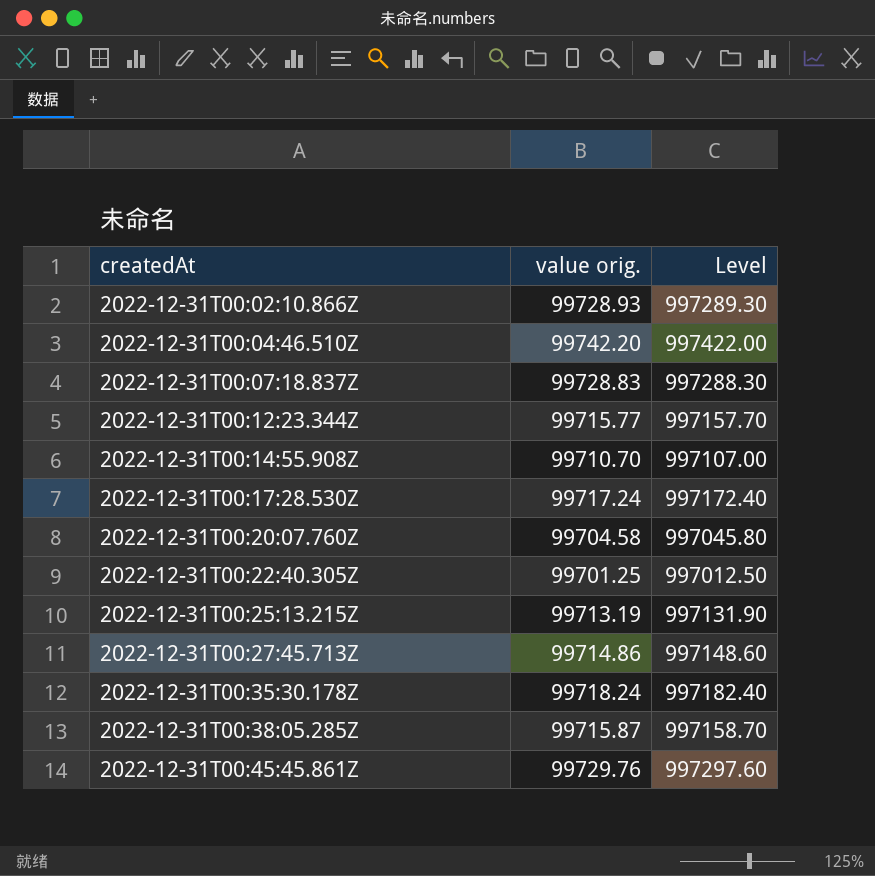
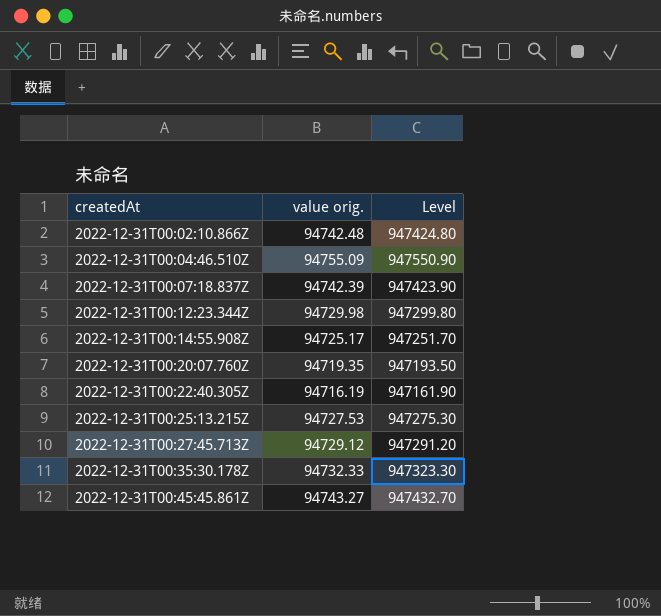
row 2022-12-31T00:17:28.530Z: 99717.24 | 997172.40 -> none
row 2022-12-31T00:38:05.285Z: 99715.87 | 997158.70 -> none
2022-12-31T00:02:10.866Z | value orig.: 99728.93 -> 94742.48
2022-12-31T00:02:10.866Z | Level: 997289.30 -> 947424.80
2022-12-31T00:04:46.510Z | value orig.: 99742.20 -> 94755.09
2022-12-31T00:04:46.510Z | Level: 997422.00 -> 947550.90
2022-12-31T00:07:18.837Z | value orig.: 99728.83 -> 94742.39
2022-12-31T00:07:18.837Z | Level: 997288.30 -> 947423.90
2022-12-31T00:12:23.344Z | value orig.: 99715.77 -> 94729.98
2022-12-31T00:12:23.344Z | Level: 997157.70 -> 947299.80
2022-12-31T00:14:55.908Z | value orig.: 99710.70 -> 94725.17
2022-12-31T00:14:55.908Z | Level: 997107.00 -> 947251.70
2022-12-31T00:20:07.760Z | value orig.: 99704.58 -> 94719.35
2022-12-31T00:20:07.760Z | Level: 997045.80 -> 947193.50
2022-12-31T00:22:40.305Z | value orig.: 99701.25 -> 94716.19
2022-12-31T00:22:40.305Z | Level: 997012.50 -> 947161.90
2022-12-31T00:25:13.215Z | value orig.: 99713.19 -> 94727.53
2022-12-31T00:25:13.215Z | Level: 997131.90 -> 947275.30
2022-12-31T00:27:45.713Z | value orig.: 99714.86 -> 94729.12
2022-12-31T00:27:45.713Z | Level: 997148.60 -> 947291.20
2022-12-31T00:35:30.178Z | value orig.: 99718.24 -> 94732.33
2022-12-31T00:35:30.178Z | Level: 997182.40 -> 947323.30
2022-12-31T00:45:45.861Z | value orig.: 99729.76 -> 94743.27
2022-12-31T00:45:45.861Z | Level: 997297.60 -> 947432.70

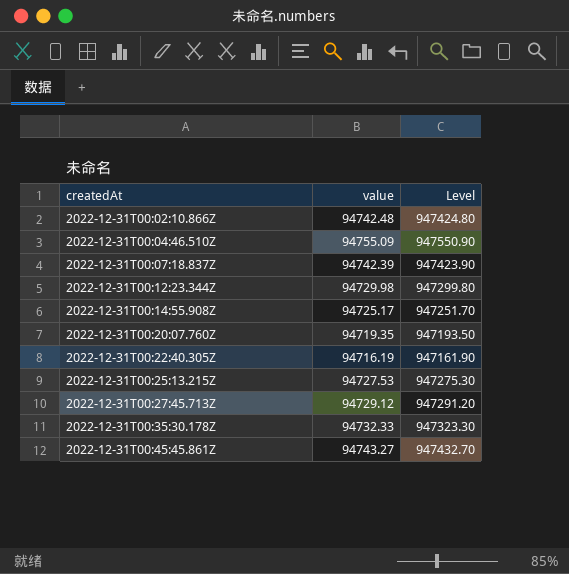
column name: value orig. -> value

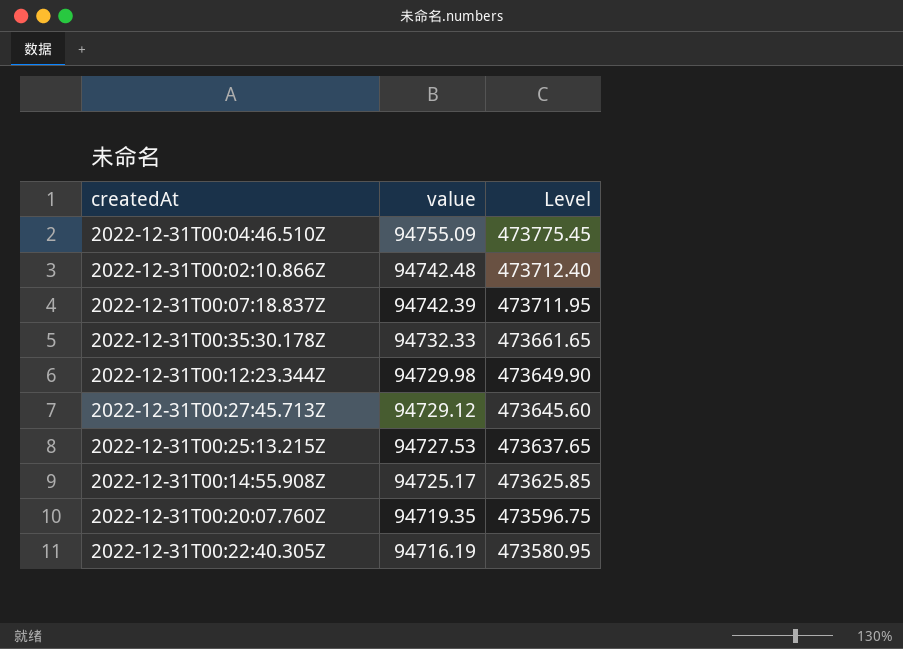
row order: createdAt ascending -> value descending
column Level | formula: [value] * 10 -> [value] * 5
row 2022-12-31T00:45:45.861Z: 94743.27 | 947432.70 -> none

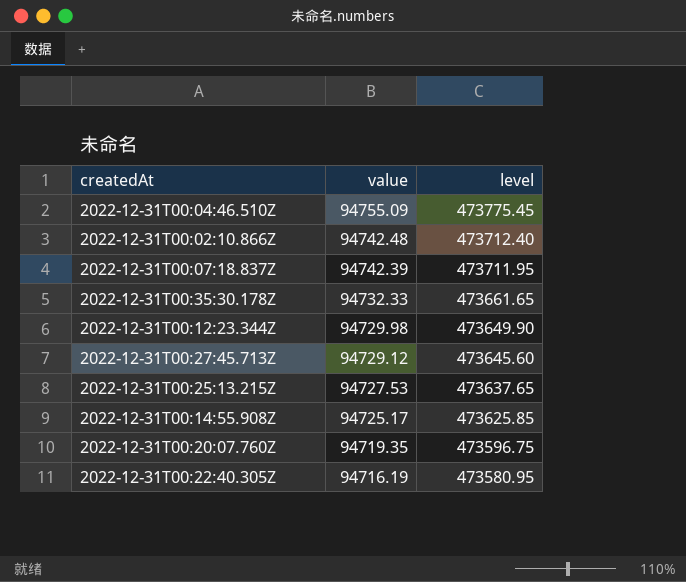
column name: Level -> level

